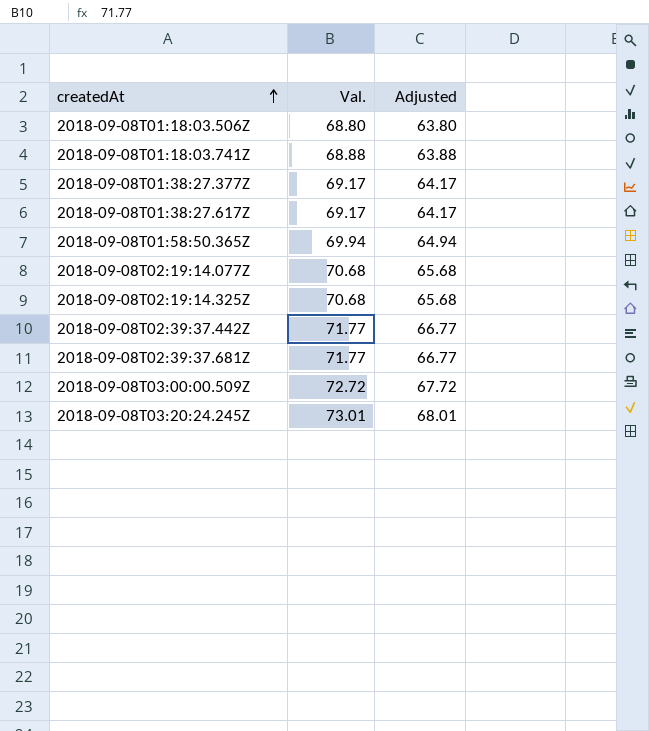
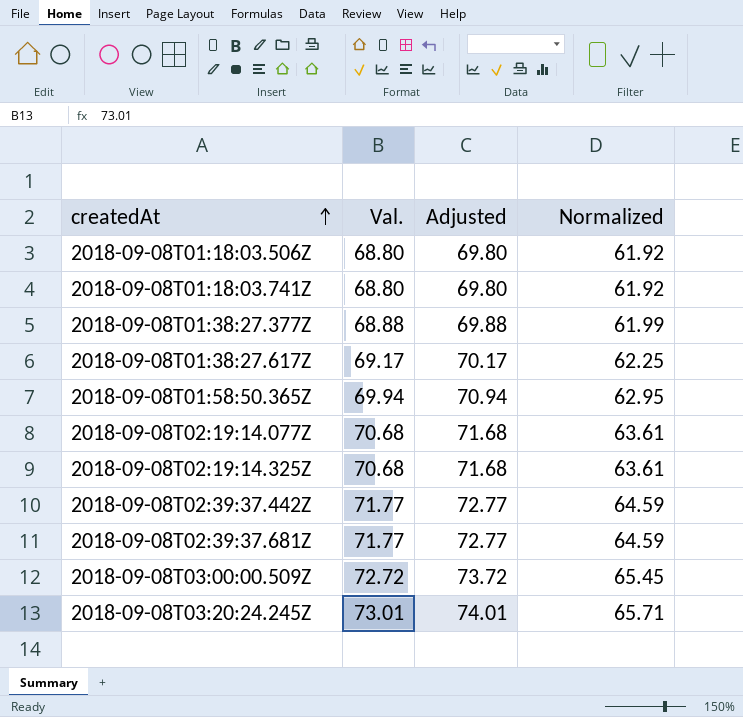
column Adjusted | formula: [Val.] - 5 -> [Val.] + 1
column Normalized | formula: none -> [Val.] * 0.9
2018-09-08T01:18:03.741Z | Val.: 68.88 -> 68.80
2018-09-08T01:38:27.377Z | Val.: 69.17 -> 68.88

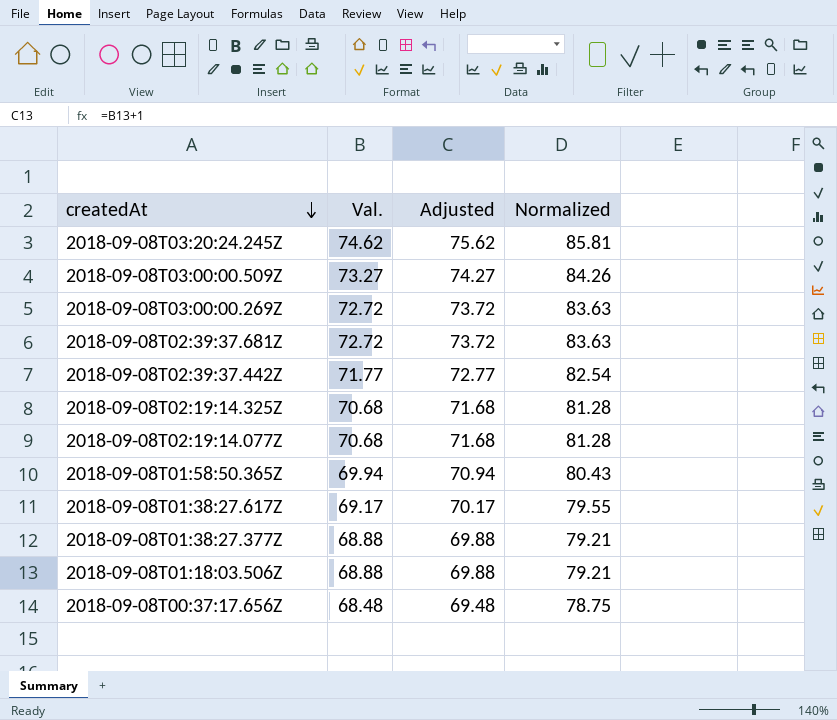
row order: createdAt ascending -> createdAt descending
column Normalized | formula: [Val.] * 0.9 -> [Val.] * 1.15
row 2018-09-08T01:18:03.741Z: 68.80 | 69.80 | 61.92 -> none
2018-09-08T03:20:24.245Z | Val.: 73.01 -> 74.62
2018-09-08T03:20:24.245Z | Adjusted: 74.01 -> 75.62
2018-09-08T03:00:00.509Z | Val.: 72.72 -> 73.27
2018-09-08T03:00:00.509Z | Adjusted: 73.72 -> 74.27
row 2018-09-08T03:00:00.269Z: none -> 72.72 | 73.72 | 83.63
2018-09-08T02:39:37.681Z | Val.: 71.77 -> 72.72
2018-09-08T02:39:37.681Z | Adjusted: 72.77 -> 73.72
2018-09-08T01:18:03.506Z | Val.: 68.80 -> 68.88
2018-09-08T01:18:03.506Z | Adjusted: 69.80 -> 69.88
row 2018-09-08T00:37:17.656Z: none -> 68.48 | 69.48 | 78.75

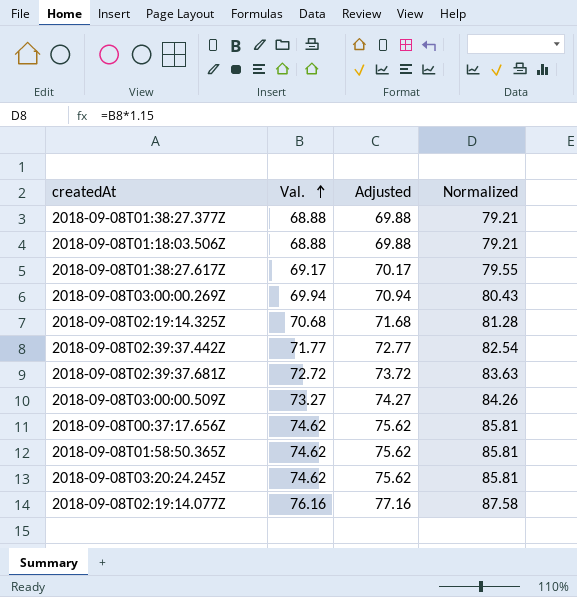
row order: createdAt descending -> Val. ascending
2018-09-08T03:00:00.269Z | Val.: 72.72 -> 69.94
2018-09-08T03:00:00.269Z | Adjusted: 73.72 -> 70.94
2018-09-08T03:00:00.269Z | Normalized: 83.63 -> 80.43
2018-09-08T00:37:17.656Z | Val.: 68.48 -> 74.62
2018-09-08T00:37:17.656Z | Adjusted: 69.48 -> 75.62
2018-09-08T00:37:17.656Z | Normalized: 78.75 -> 85.81
2018-09-08T01:58:50.365Z | Val.: 69.94 -> 74.62
2018-09-08T01:58:50.365Z | Adjusted: 70.94 -> 75.62
2018-09-08T01:58:50.365Z | Normalized: 80.43 -> 85.81
2018-09-08T02:19:14.077Z | Val.: 70.68 -> 76.16
2018-09-08T02:19:14.077Z | Adjusted: 71.68 -> 77.16
2018-09-08T02:19:14.077Z | Normalized: 81.28 -> 87.58

